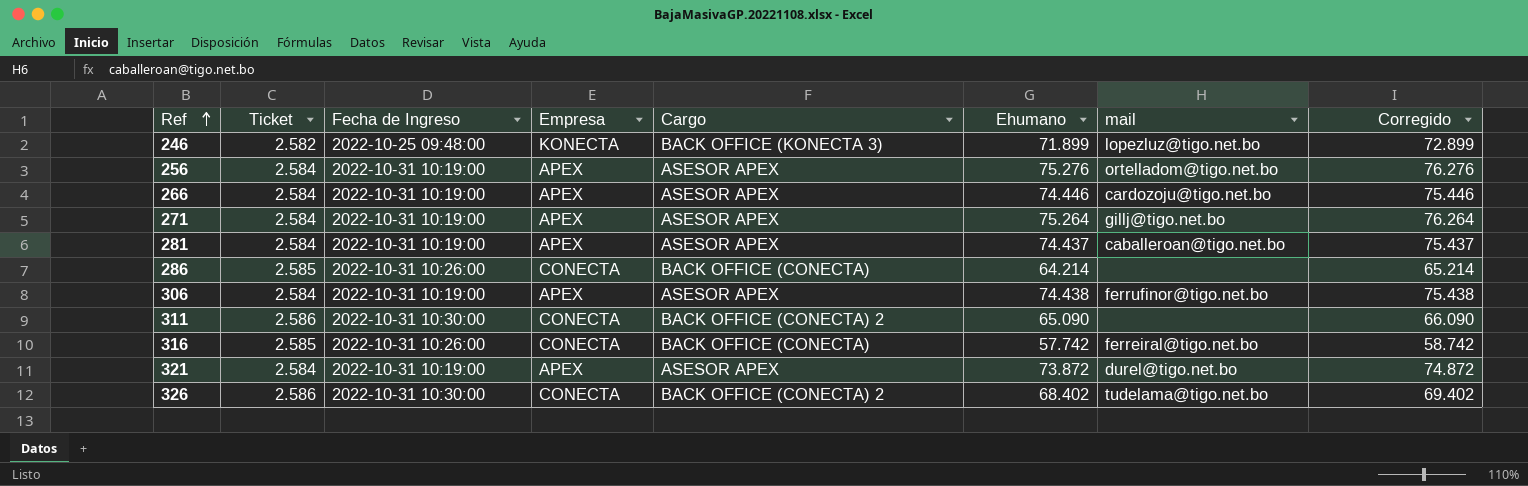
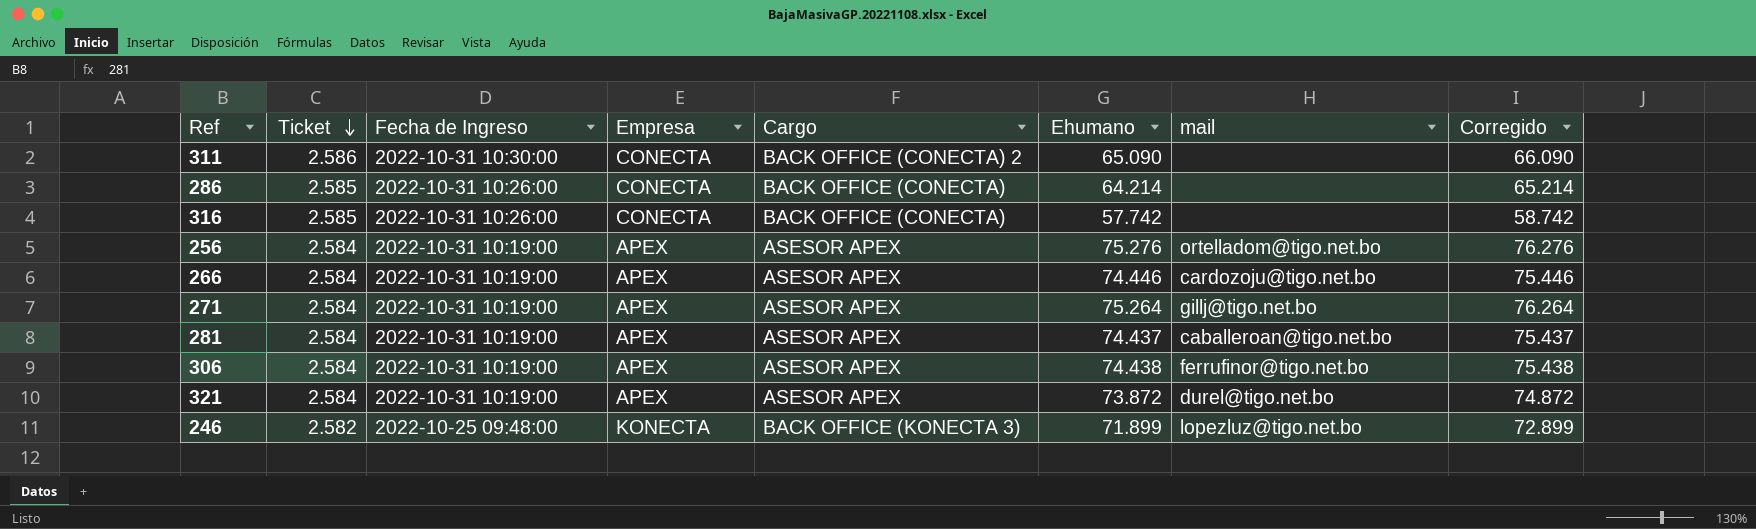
row order: Ref ascending -> Ticket descending
row 326: 2.586 | 2022-10-31 10:30:00 | CONECTA | BACK OFFICE (CONECTA) 2 | 68.402 | tudelama@tigo.net.bo | 69.402 -> none
316 | mail: ferreiral@tigo.net.bo -> none

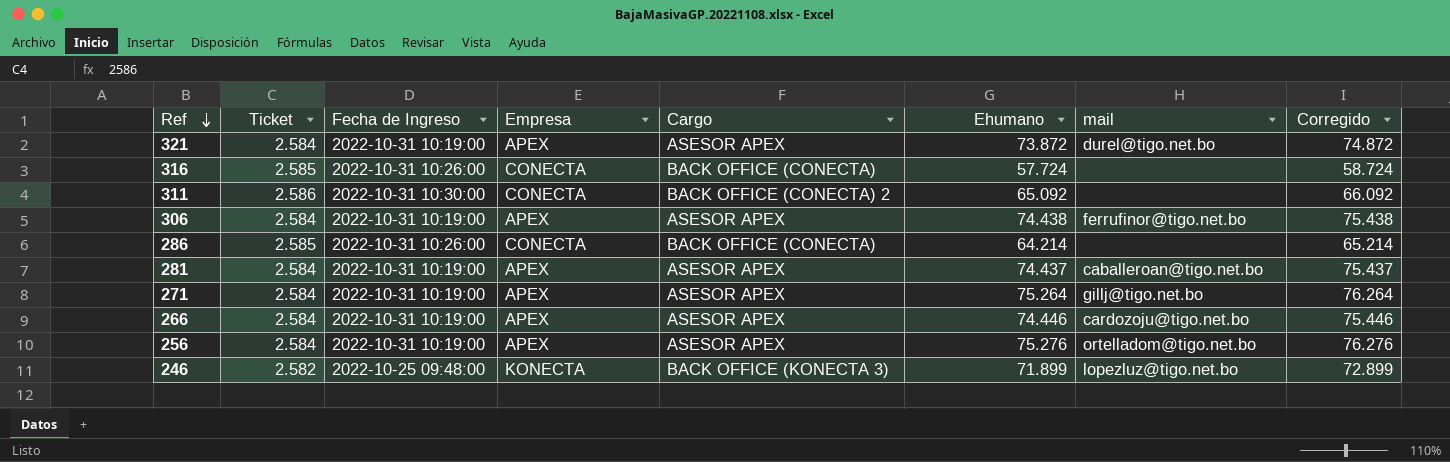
row order: Ticket descending -> Ref descending
316 | Ehumano: 57.742 -> 57.724
316 | Corregido: 58.742 -> 58.724
311 | Ehumano: 65.090 -> 65.092
311 | Corregido: 66.090 -> 66.092

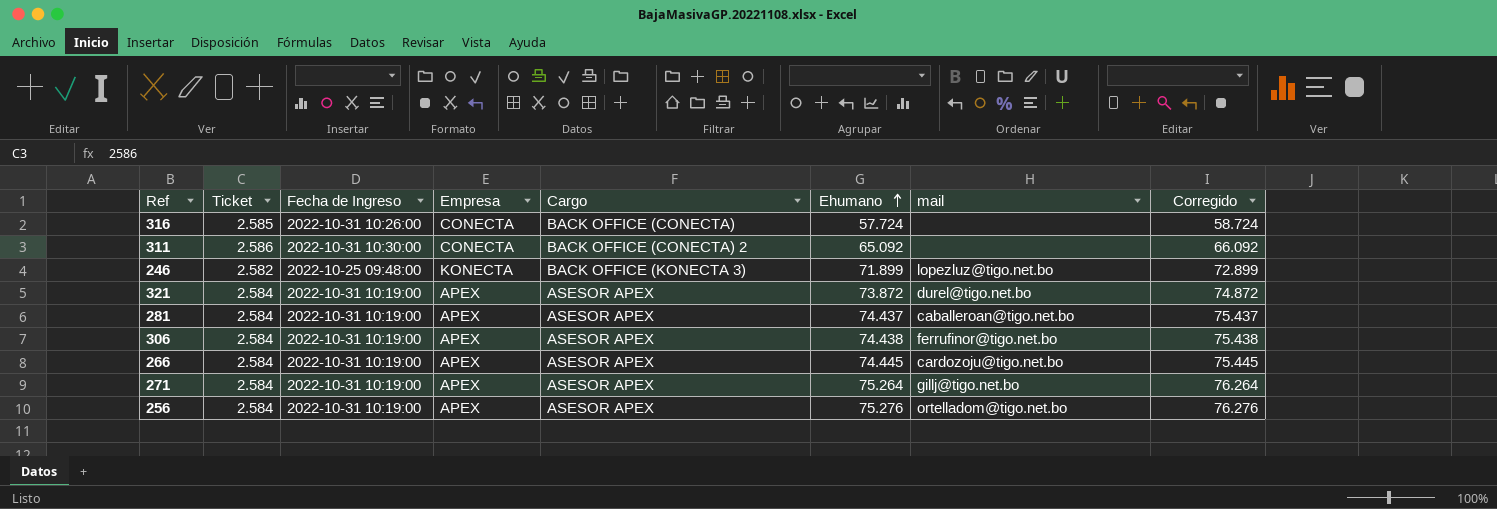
row order: Ref descending -> Ehumano ascending
row 286: 2.585 | 2022-10-31 10:26:00 | CONECTA | BACK OFFICE (CONECTA) | 64.214 | none | 65.214 -> none
266 | Ehumano: 74.446 -> 74.445
266 | Corregido: 75.446 -> 75.445

